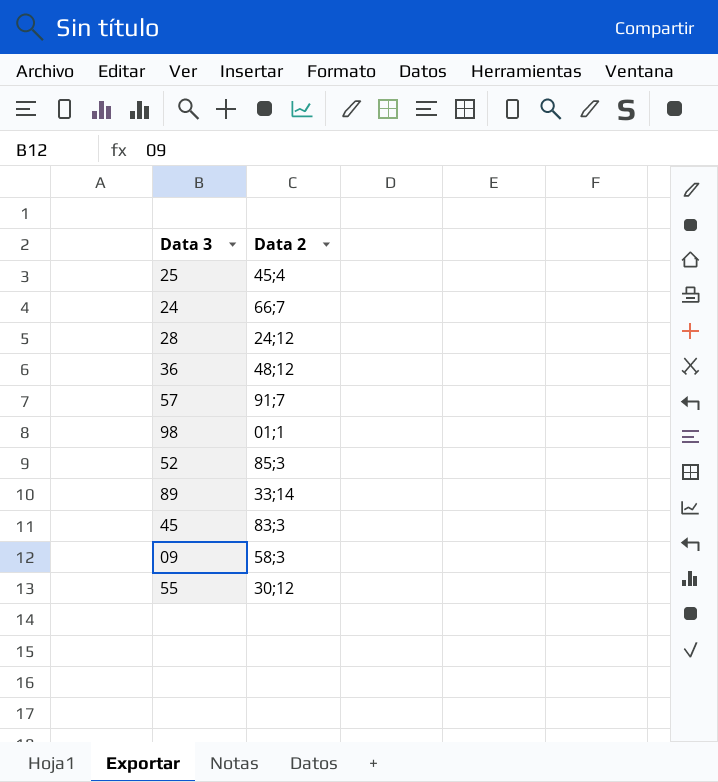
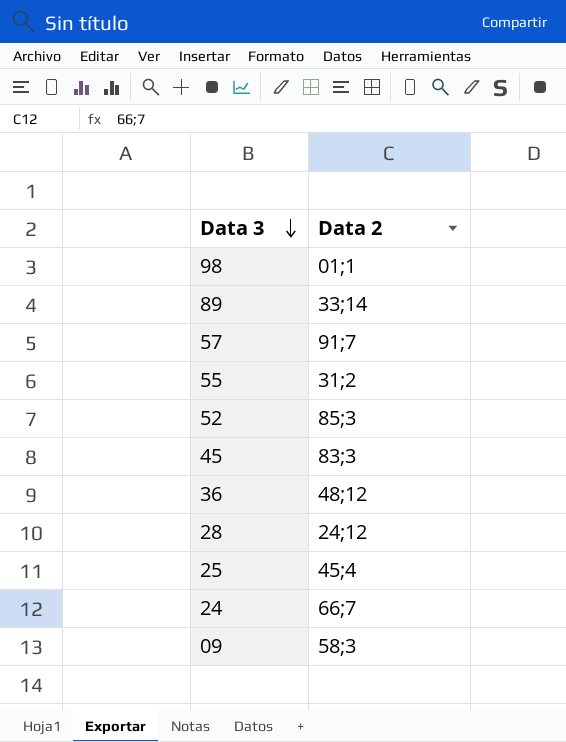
row order: none -> Data 3 descending
55 | Data 2: 30;12 -> 31;2

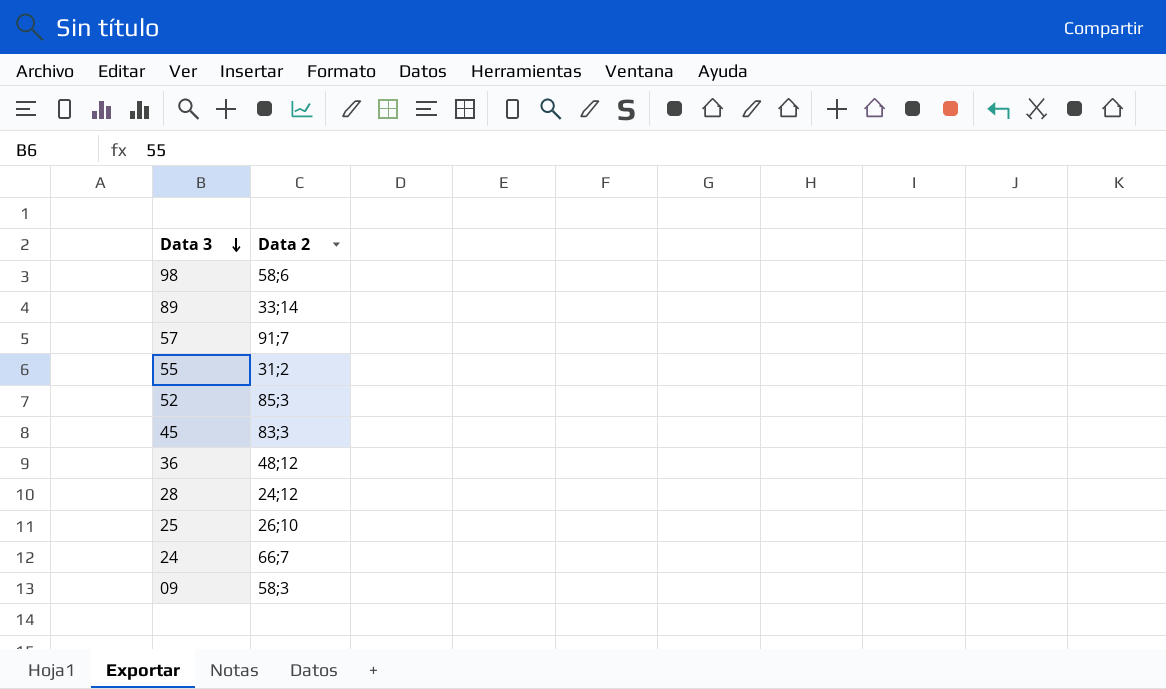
98 | Data 2: 01;1 -> 58;6
25 | Data 2: 45;4 -> 26;10

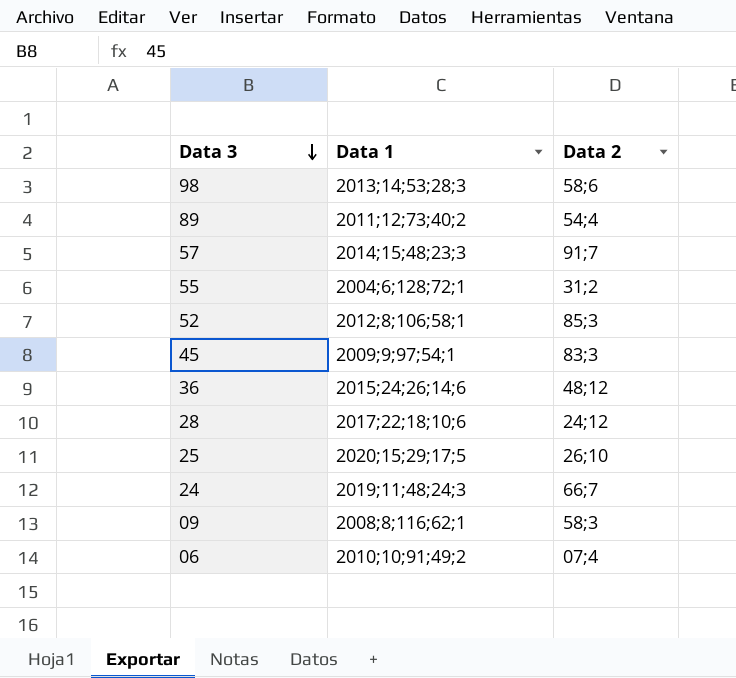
column Data 1 | position: none -> 2
89 | Data 2: 33;14 -> 54;4
row 06: none -> 2010;10;91;49;2 | 07;4

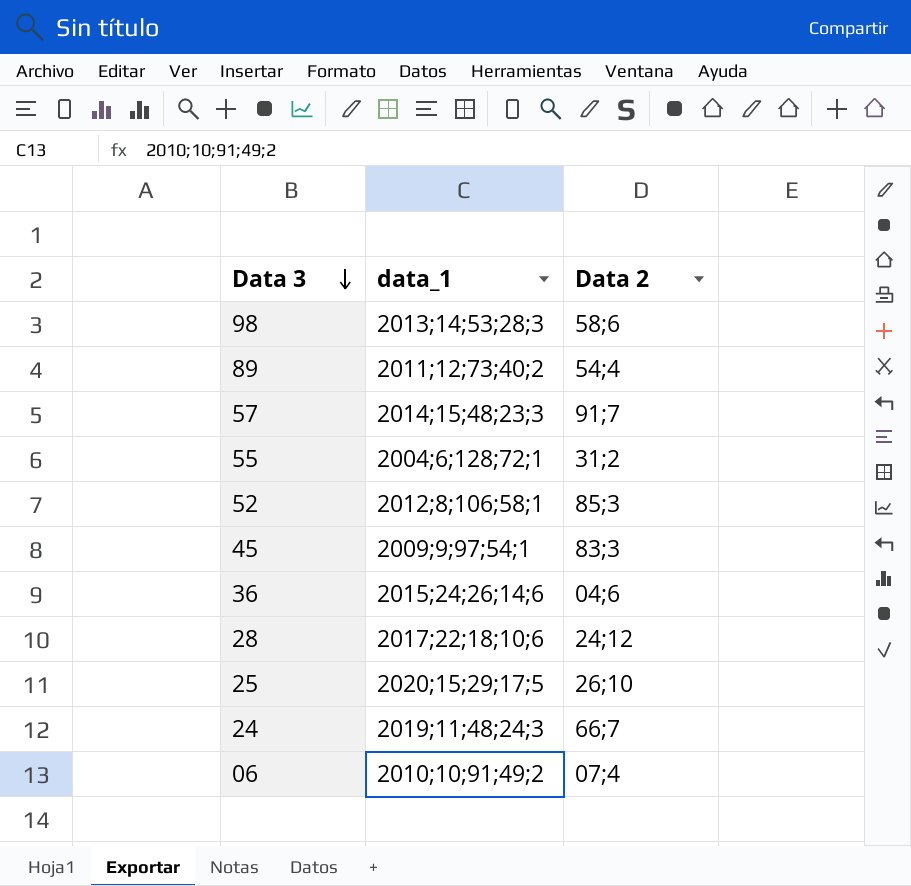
column name: Data 1 -> data_1
row 09: 2008;8;116;62;1 | 58;3 -> none
36 | Data 2: 48;12 -> 04;6

